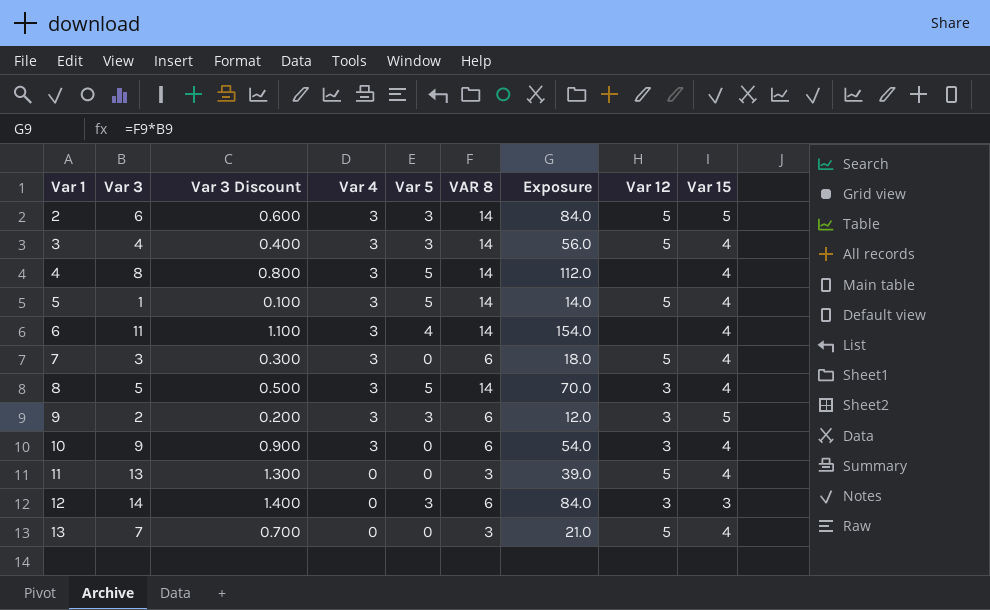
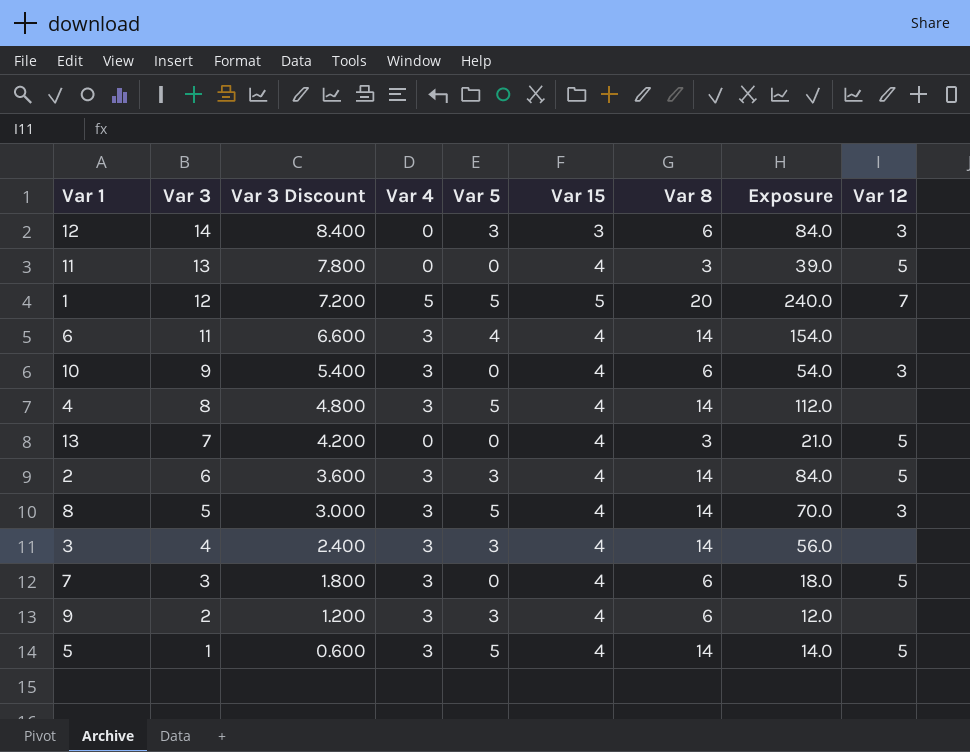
row order: Var 1 ascending -> Var 3 descending
column Var 3 Discount | formula: [Var 3] * 0.1 -> [Var 3] * 0.6
column Var 15 | position: 9 -> 6
column name: VAR 8 -> Var 8
row 1: none -> 12 | 7.200 | 5 | 5 | 5 | 20 | 240.0 | 7
2 | Var 15: 5 -> 4
3 | Var 12: 5 -> none
9 | Var 15: 5 -> 4
9 | Var 12: 3 -> none

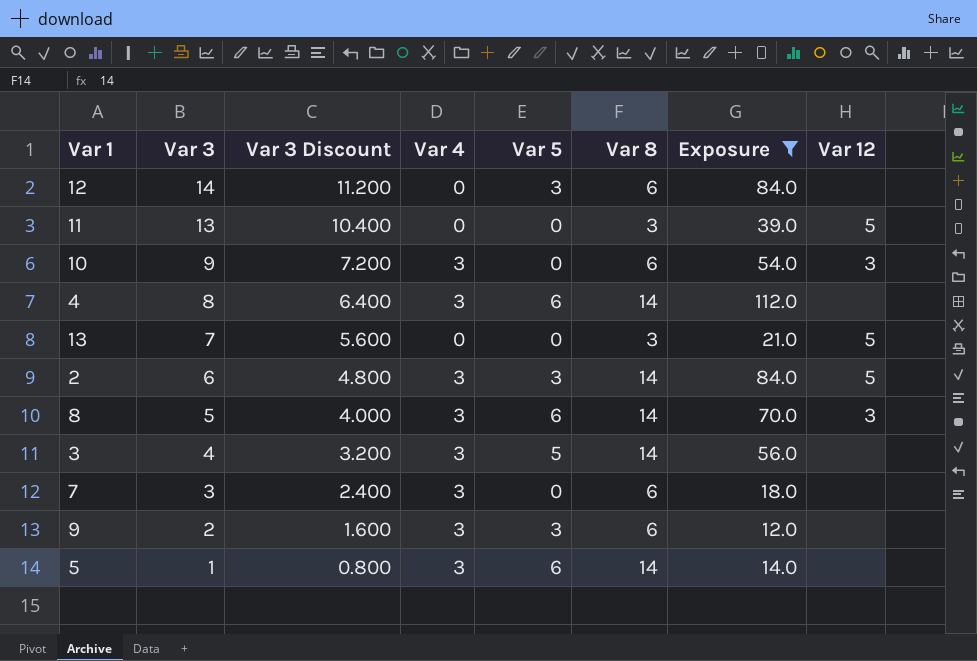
filter: none -> Exposure <= 112.0
column Var 15 | position: 6 -> none
column Var 3 Discount | formula: [Var 3] * 0.6 -> [Var 3] * 0.8
12 | Var 12: 3 -> none
4 | Var 5: 5 -> 6
8 | Var 5: 5 -> 6
3 | Var 5: 3 -> 5
7 | Var 12: 5 -> none
5 | Var 5: 5 -> 6
5 | Var 12: 5 -> none

